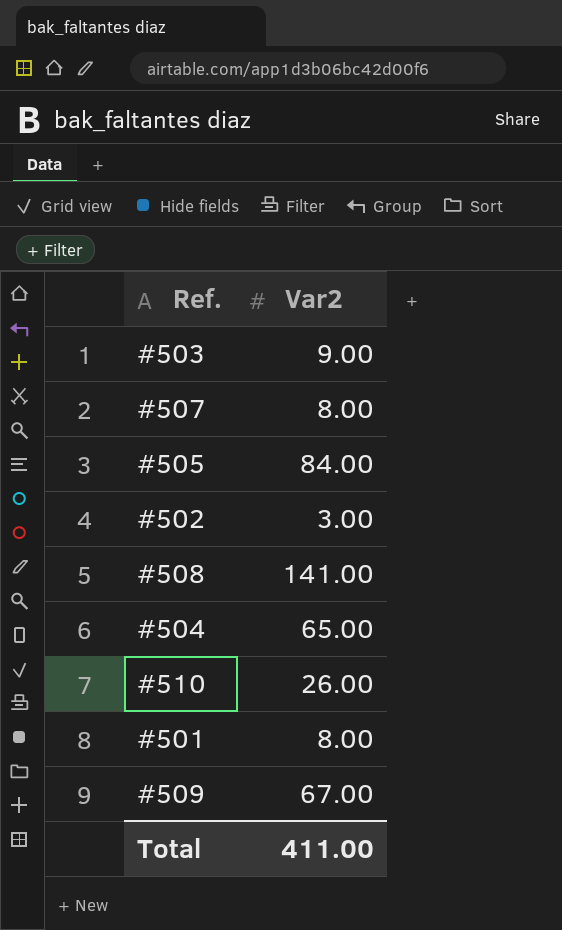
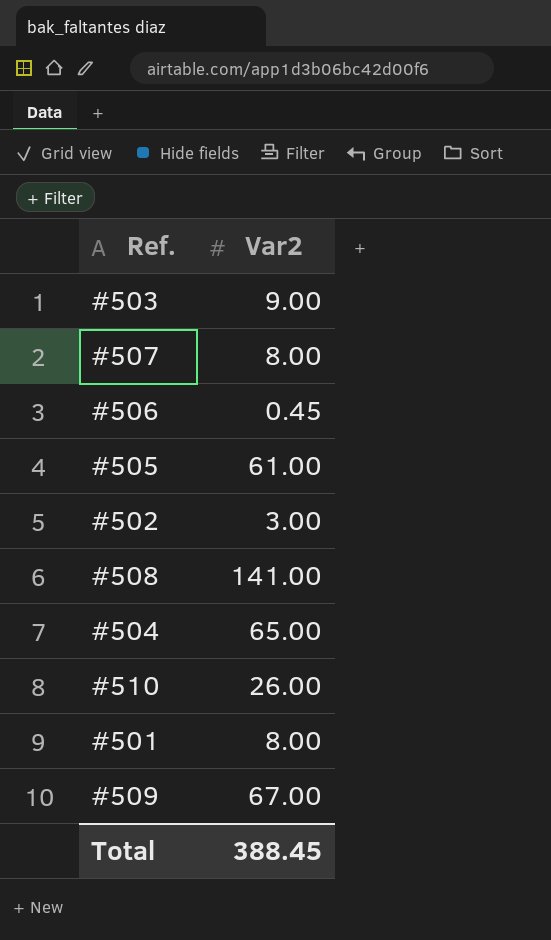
row #506: none -> 0.45
#505 | Var2: 84.00 -> 61.00
Total | Var2: 411.00 -> 388.45

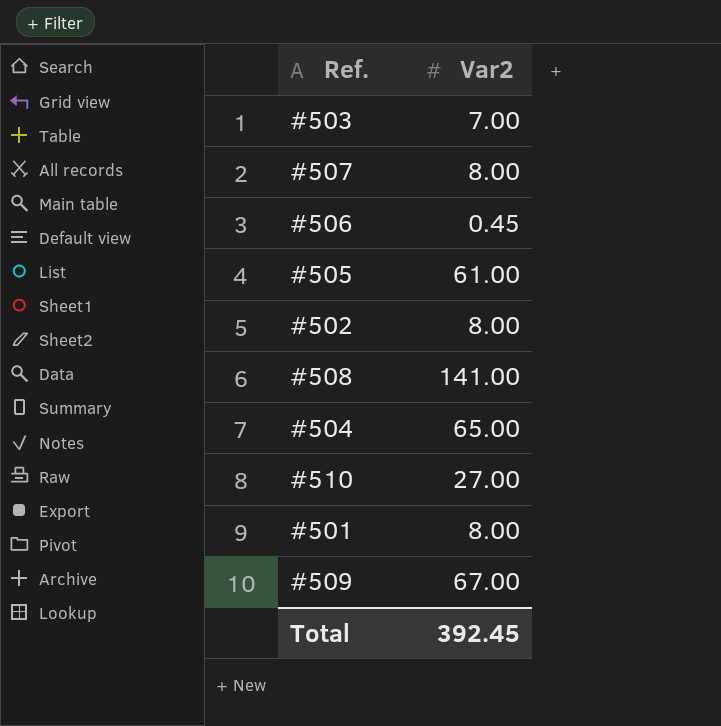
#503 | Var2: 9.00 -> 7.00
#502 | Var2: 3.00 -> 8.00
#510 | Var2: 26.00 -> 27.00
Total | Var2: 388.45 -> 392.45

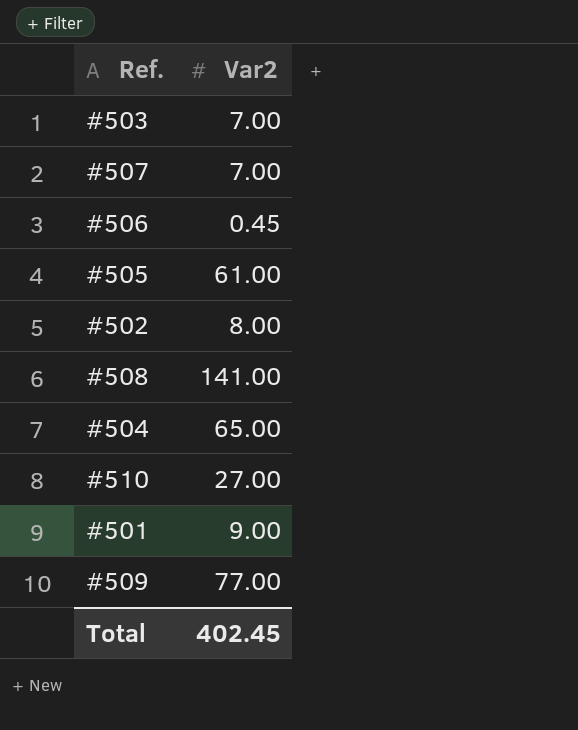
#507 | Var2: 8.00 -> 7.00
#501 | Var2: 8.00 -> 9.00
#509 | Var2: 67.00 -> 77.00
Total | Var2: 392.45 -> 402.45

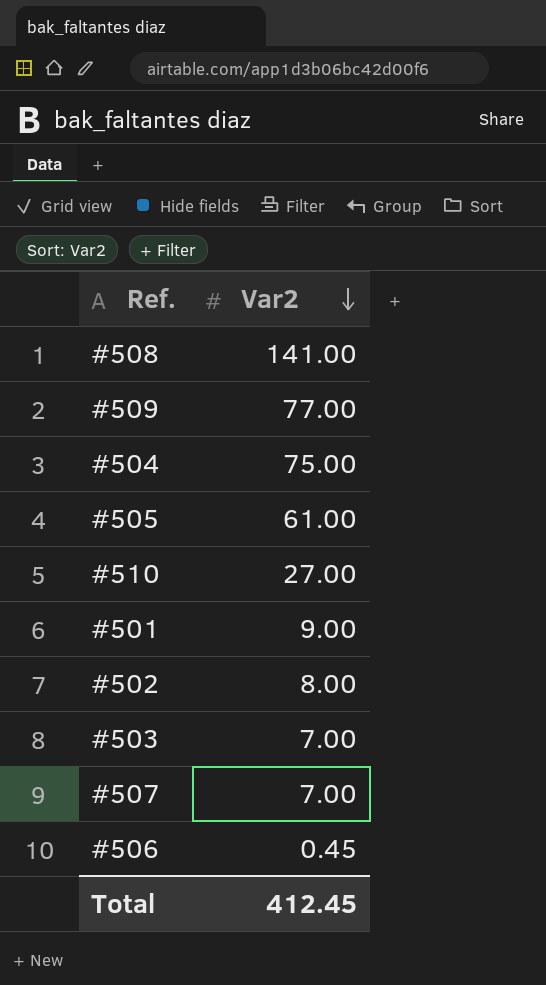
row order: none -> Var2 descending
#504 | Var2: 65.00 -> 75.00
Total | Var2: 402.45 -> 412.45

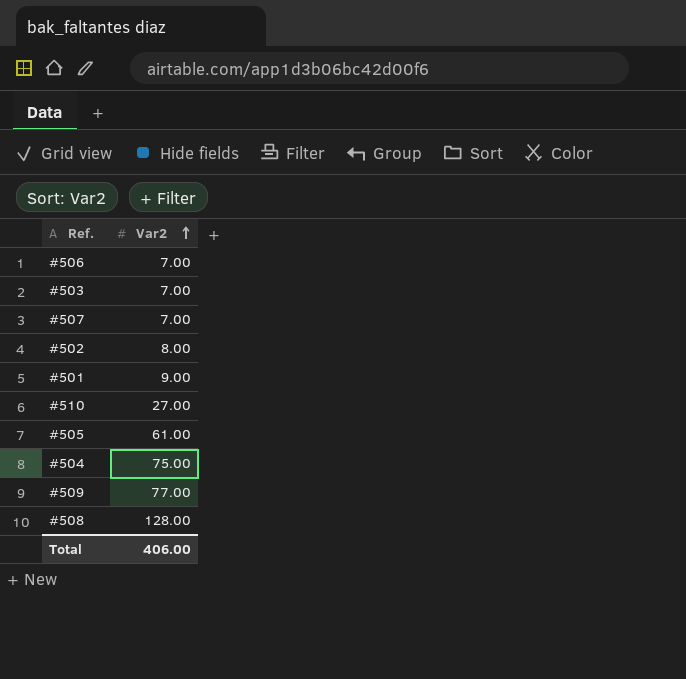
row order: Var2 descending -> Var2 ascending
#506 | Var2: 0.45 -> 7.00
#508 | Var2: 141.00 -> 128.00
Total | Var2: 412.45 -> 406.00

